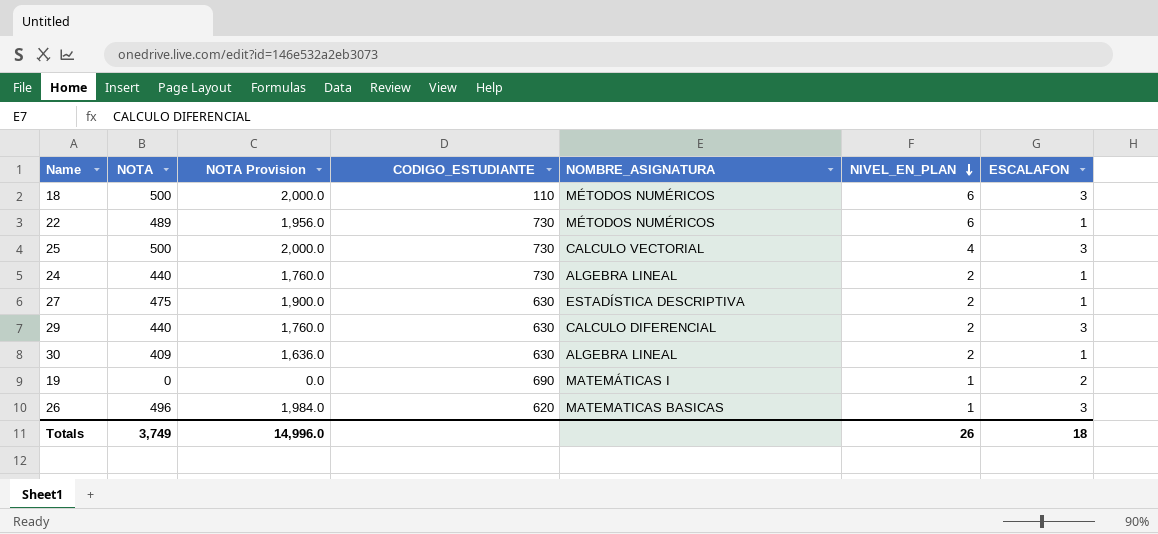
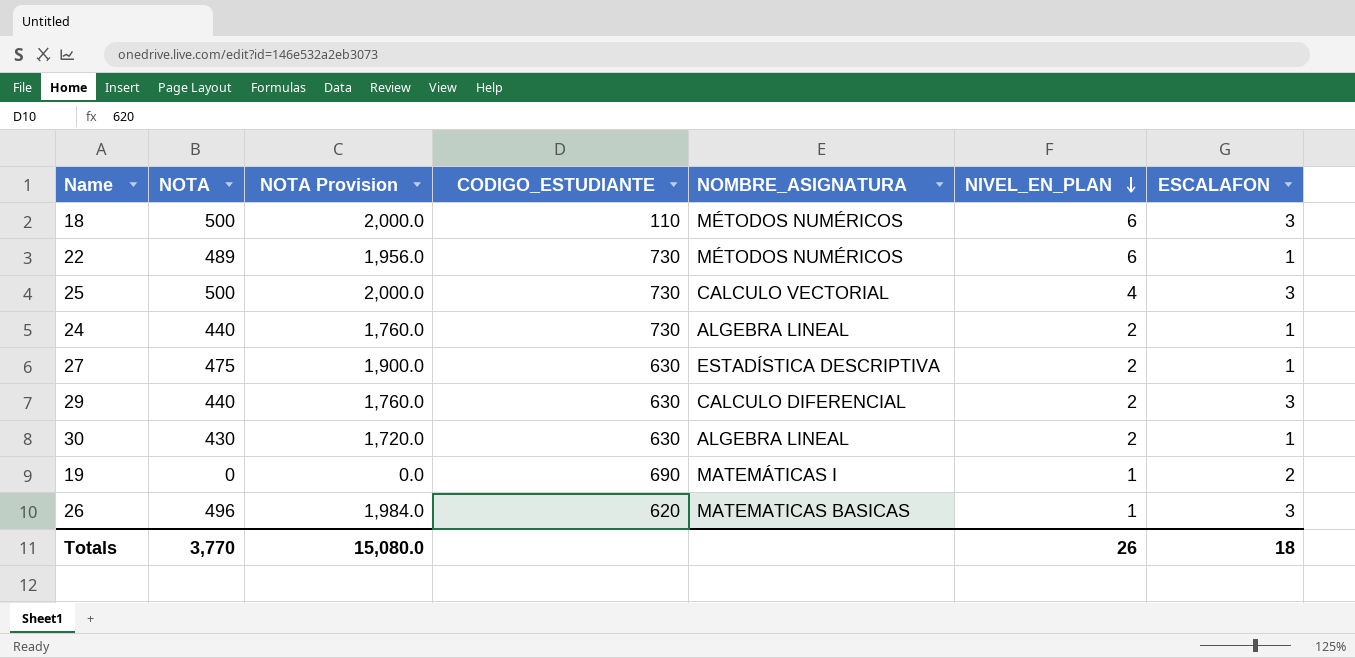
30 | NOTA: 409 -> 430
30 | NOTA Provision: 1,636.0 -> 1,720.0
Totals | NOTA: 3,749 -> 3,770
Totals | NOTA Provision: 14,996.0 -> 15,080.0

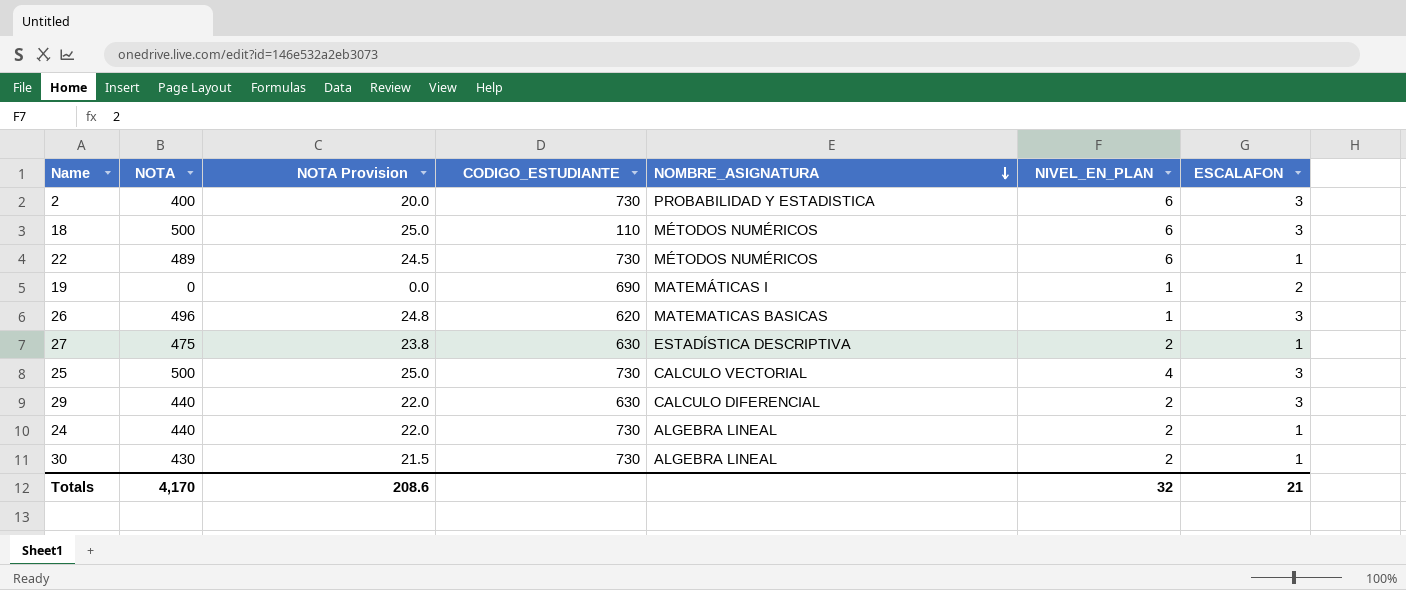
row order: NIVEL_EN_PLAN descending -> NOMBRE_ASIGNATURA descending
column NOTA Provision | formula: [NOTA] * 4 -> [NOTA] * 0.05
row 2: none -> 400 | 20.0 | 730 | PROBABILIDAD Y ESTADISTICA | 6 | 3
30 | CODIGO_ESTUDIANTE: 630 -> 730
Totals | NOTA: 3,770 -> 4,170
Totals | NOTA Provision: 15,080.0 -> 208.6
Totals | NIVEL_EN_PLAN: 26 -> 32
Totals | ESCALAFON: 18 -> 21

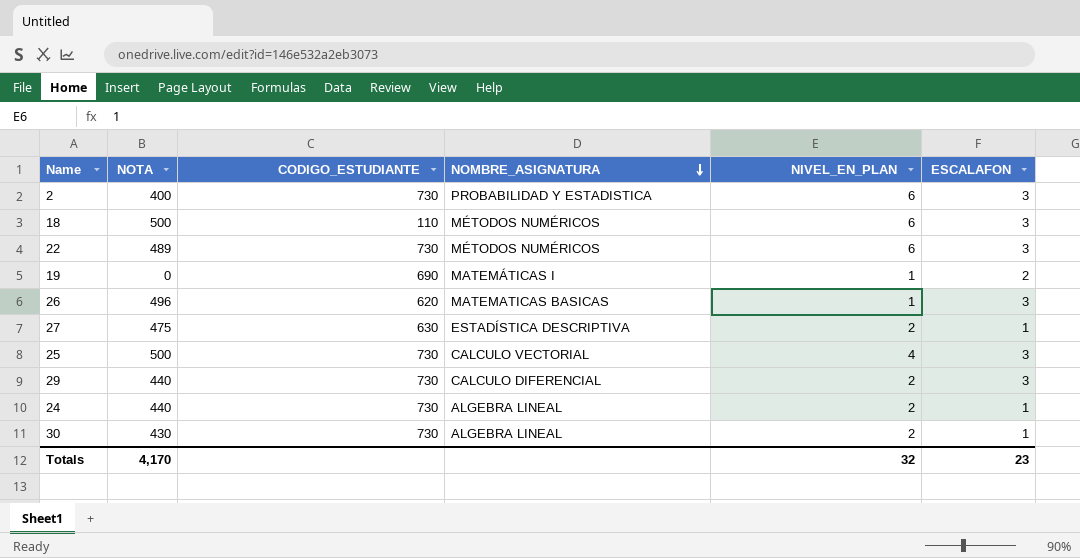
column NOTA Provision | formula: [NOTA] * 0.05 -> none
22 | ESCALAFON: 1 -> 3
29 | CODIGO_ESTUDIANTE: 630 -> 730
Totals | ESCALAFON: 21 -> 23

